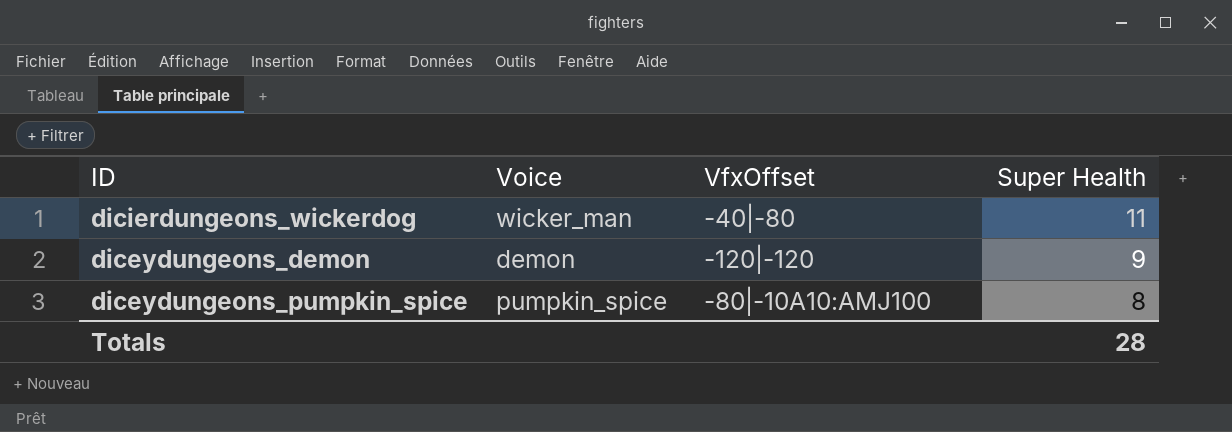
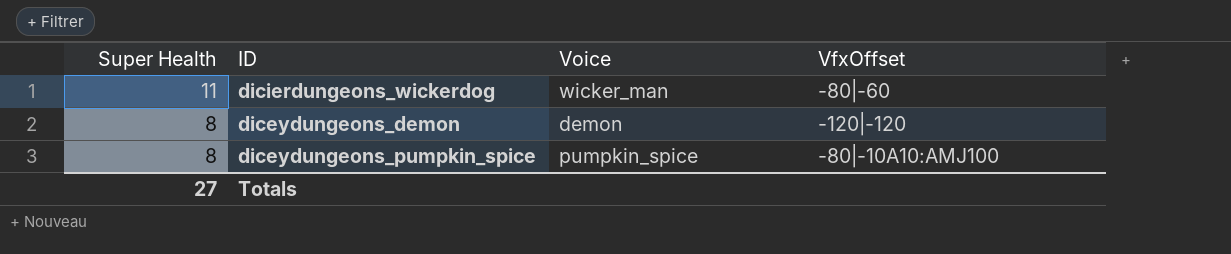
column Super Health | position: 4 -> 1
dicierdungeons_wickerdog | VfxOffset: -40|-80 -> -80|-60
diceydungeons_demon | Super Health: 9 -> 8
Totals | Super Health: 28 -> 27

